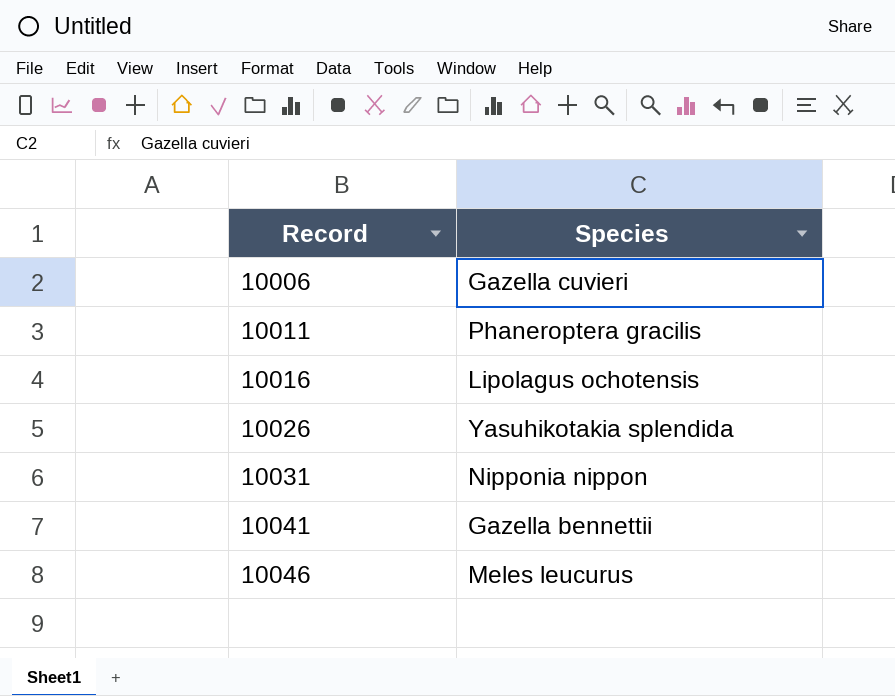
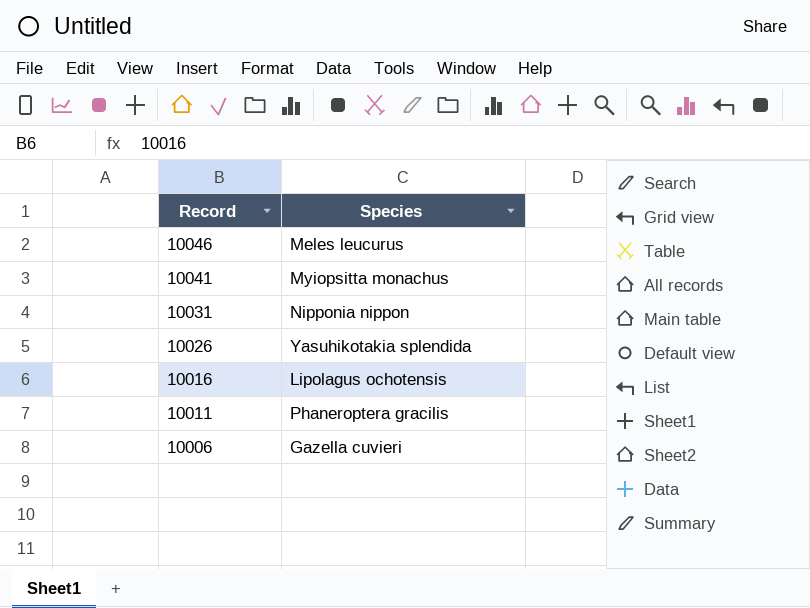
row order: Record ascending -> Record descending
10041 | Species: Gazella bennettii -> Myiopsitta monachus

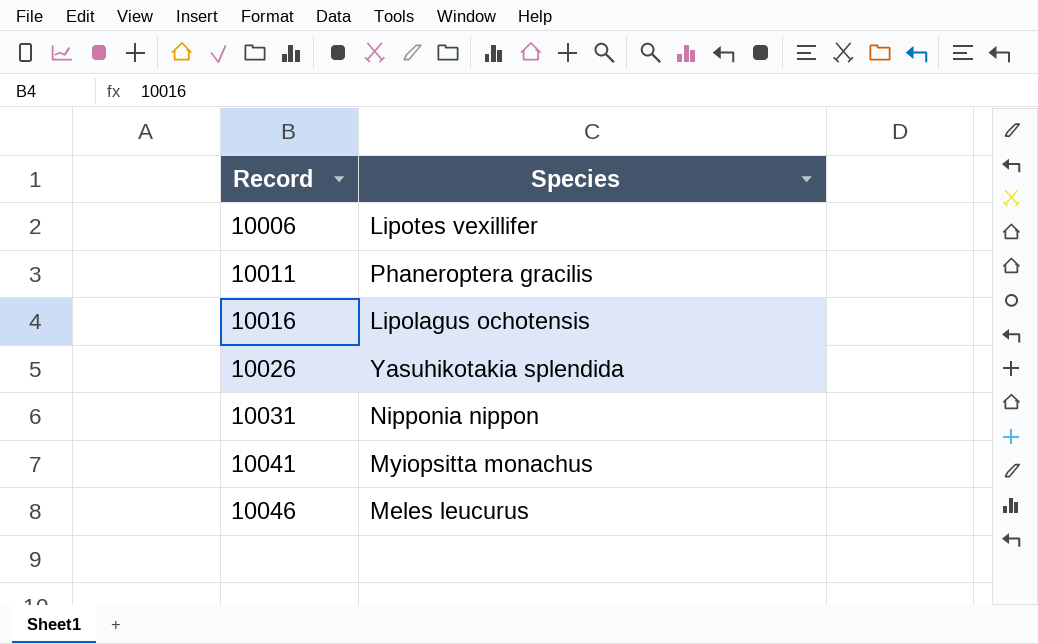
row order: Record descending -> Record ascending
10006 | Species: Gazella cuvieri -> Lipotes vexillifer

